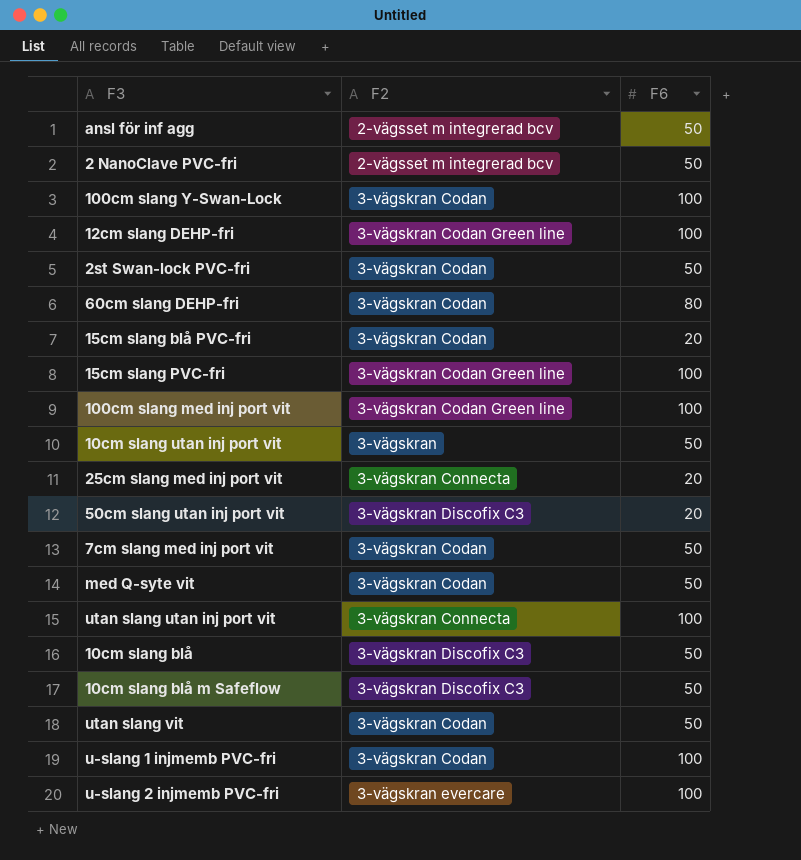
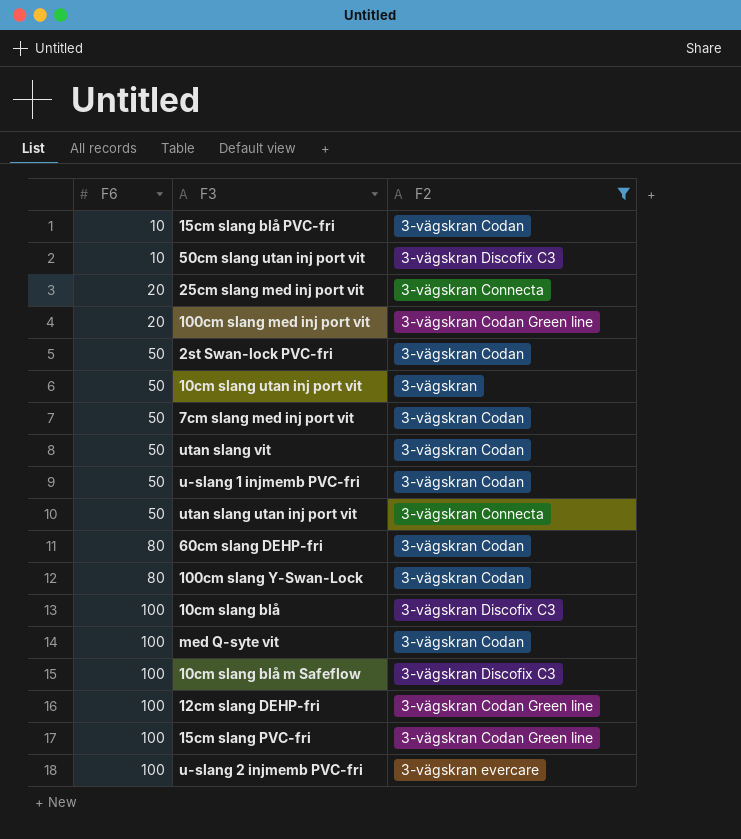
filter: none -> F2 != 2-vägsset m integrerad bcv
row order: none -> F6 ascending
column F6 | position: 3 -> 1
15cm slang blå PVC-fri | F6: 20 -> 10
50cm slang utan inj port vit | F6: 20 -> 10
100cm slang med inj port vit | F6: 100 -> 20
u-slang 1 injmemb PVC-fri | F6: 100 -> 50
utan slang utan inj port vit | F6: 100 -> 50
100cm slang Y-Swan-Lock | F6: 100 -> 80
10cm slang blå | F6: 50 -> 100
med Q-syte vit | F6: 50 -> 100
10cm slang blå m Safeflow | F6: 50 -> 100

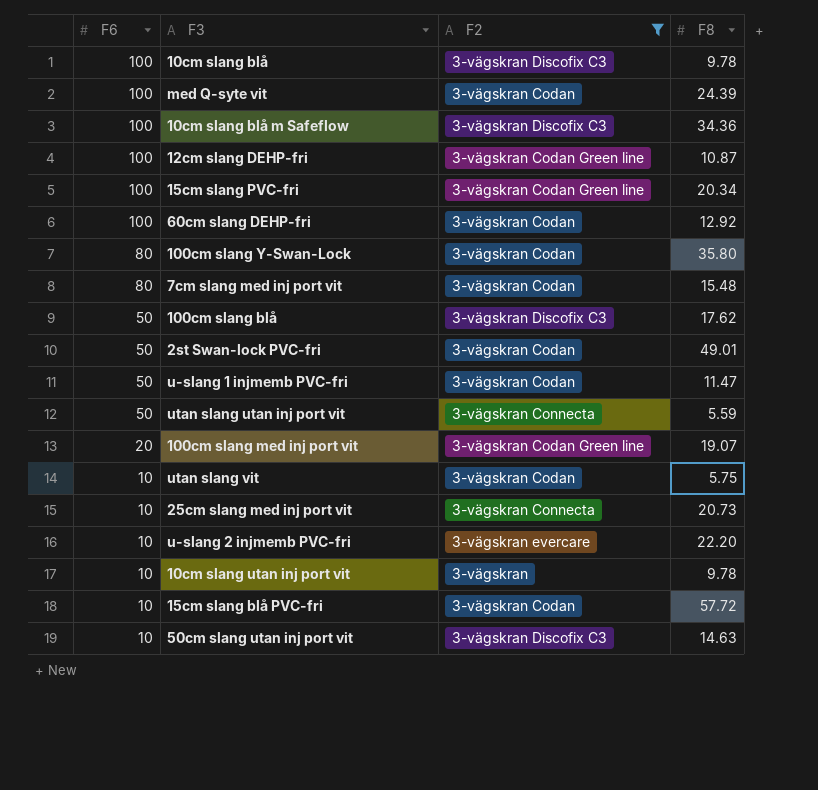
row order: F6 ascending -> F6 descending
column F8 | position: none -> 4
60cm slang DEHP-fri | F6: 80 -> 100
7cm slang med inj port vit | F6: 50 -> 80
row 100cm slang blå: none -> 50 | 3-vägskran Discofix C3 | 17.62
utan slang vit | F6: 50 -> 10
25cm slang med inj port vit | F6: 20 -> 10
u-slang 2 injmemb PVC-fri | F6: 100 -> 10
10cm slang utan inj port vit | F6: 50 -> 10

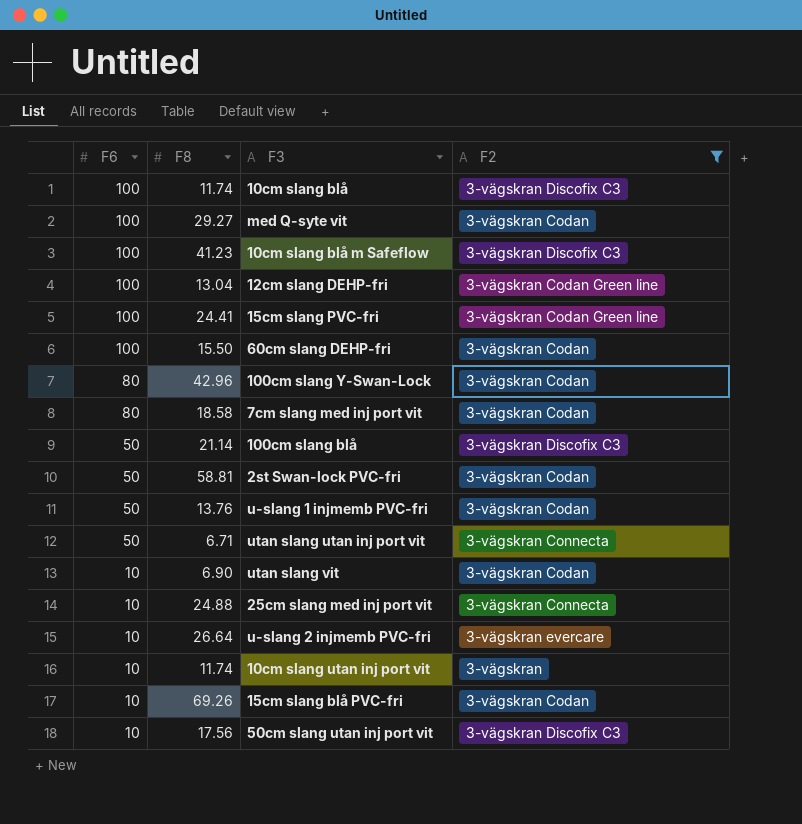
column F8 | position: 4 -> 2
row 100cm slang med inj port vit: 20 | 3-vägskran Codan Green line | 19.07 -> none
10cm slang blå | F8: 9.78 -> 11.74
med Q-syte vit | F8: 24.39 -> 29.27
10cm slang blå m Safeflow | F8: 34.36 -> 41.23
12cm slang DEHP-fri | F8: 10.87 -> 13.04
15cm slang PVC-fri | F8: 20.34 -> 24.41
60cm slang DEHP-fri | F8: 12.92 -> 15.50
100cm slang Y-Swan-Lock | F8: 35.80 -> 42.96
7cm slang med inj port vit | F8: 15.48 -> 18.58
100cm slang blå | F8: 17.62 -> 21.14
2st Swan-lock PVC-fri | F8: 49.01 -> 58.81
u-slang 1 injmemb PVC-fri | F8: 11.47 -> 13.76
utan slang utan inj port vit | F8: 5.59 -> 6.71
utan slang vit | F8: 5.75 -> 6.90
25cm slang med inj port vit | F8: 20.73 -> 24.88
u-slang 2 injmemb PVC-fri | F8: 22.20 -> 26.64
10cm slang utan inj port vit | F8: 9.78 -> 11.74
15cm slang blå PVC-fri | F8: 57.72 -> 69.26
50cm slang utan inj port vit | F8: 14.63 -> 17.56

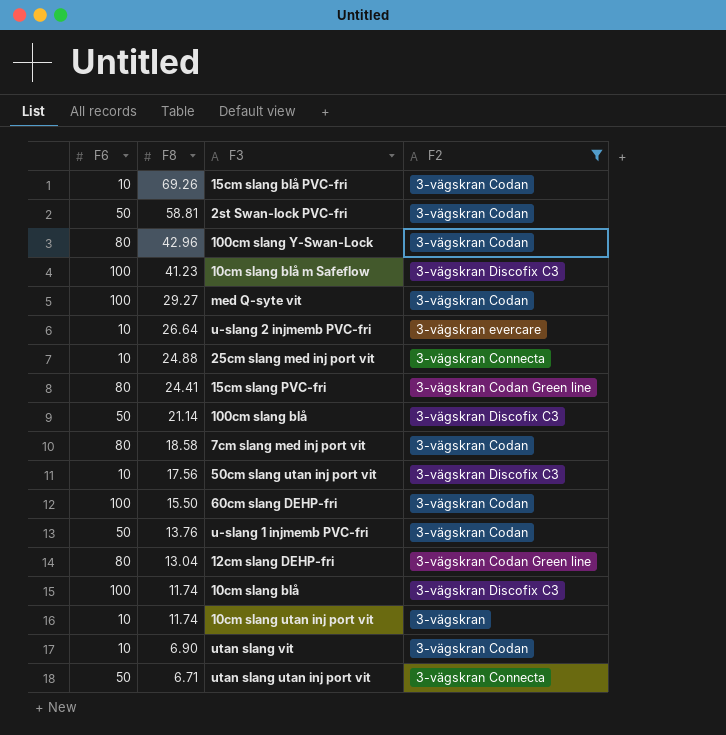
row order: F6 descending -> F8 descending
15cm slang PVC-fri | F6: 100 -> 80
12cm slang DEHP-fri | F6: 100 -> 80

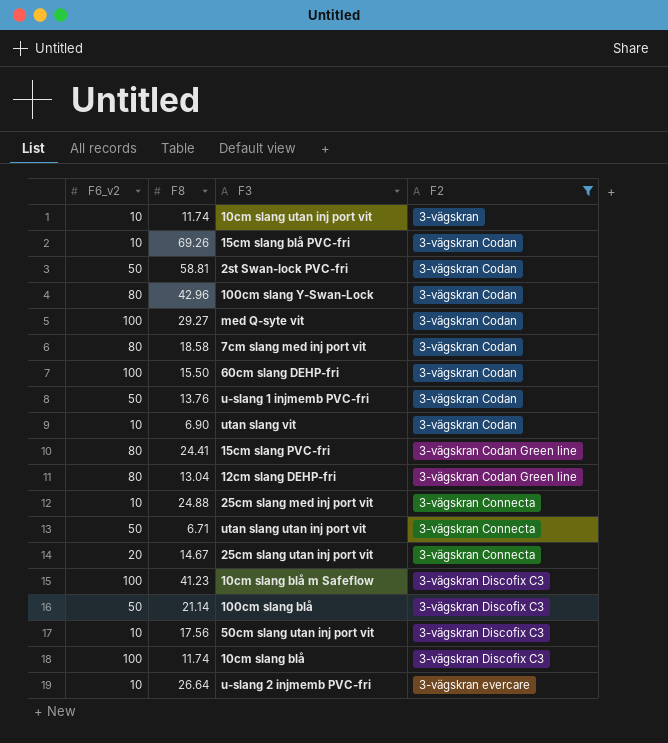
row order: F8 descending -> F2 ascending
column name: F6 -> F6_v2
row 25cm slang utan inj port vit: none -> 20 | 14.67 | 3-vägskran Connecta

